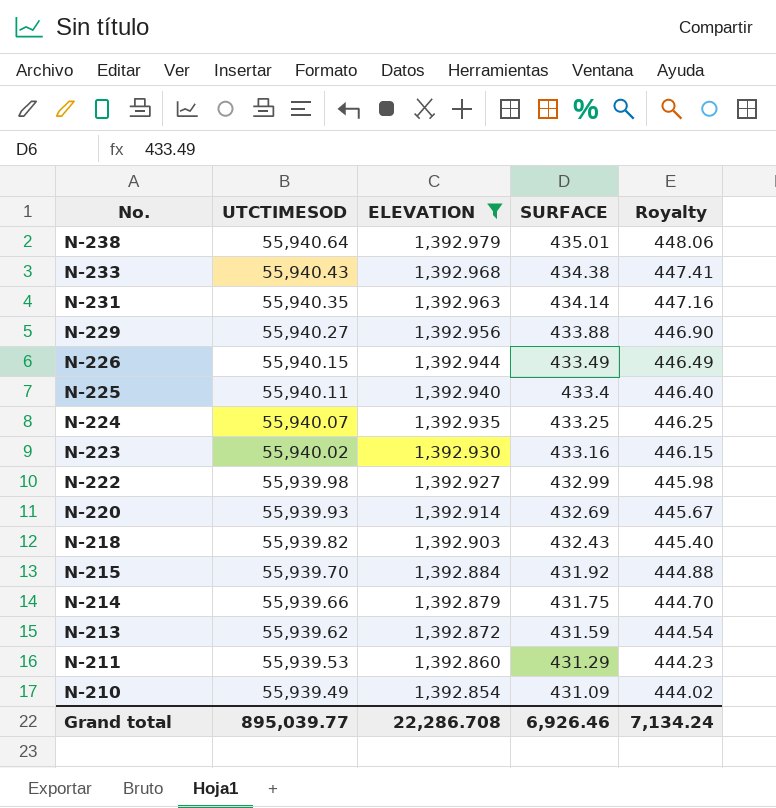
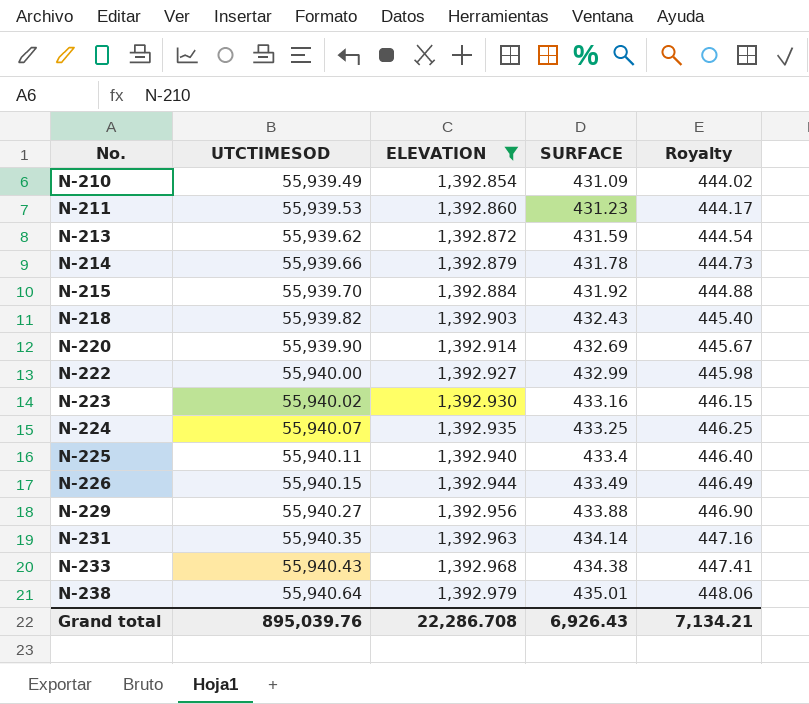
row order: No. descending -> No. ascending
N-211 | SURFACE: 431.29 -> 431.23
N-211 | Royalty: 444.23 -> 444.17
N-214 | SURFACE: 431.75 -> 431.78
N-214 | Royalty: 444.70 -> 444.73
N-220 | UTCTIMESOD: 55,939.93 -> 55,939.90
N-222 | UTCTIMESOD: 55,939.98 -> 55,940.00
Grand total | UTCTIMESOD: 895,039.77 -> 895,039.76
Grand total | SURFACE: 6,926.46 -> 6,926.43
Grand total | Royalty: 7,134.24 -> 7,134.21

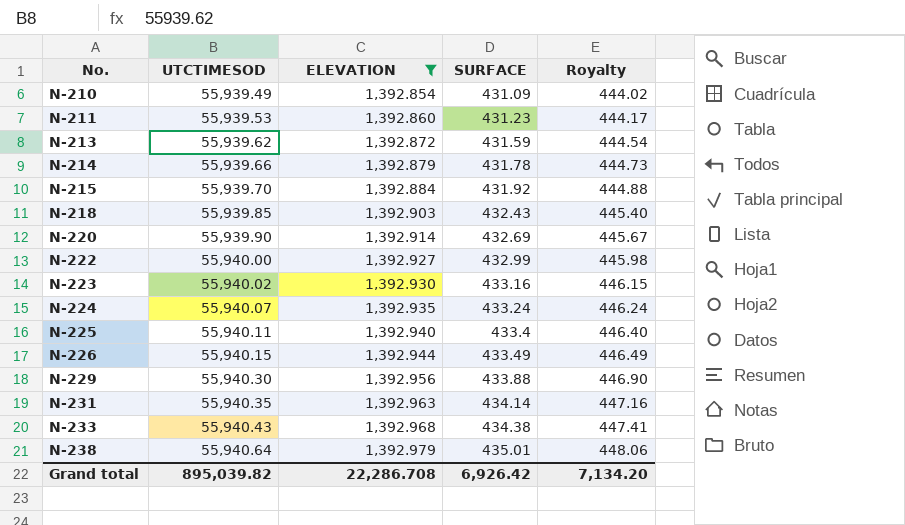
N-218 | UTCTIMESOD: 55,939.82 -> 55,939.85
N-224 | SURFACE: 433.25 -> 433.24
N-224 | Royalty: 446.25 -> 446.24
N-229 | UTCTIMESOD: 55,940.27 -> 55,940.30
Grand total | UTCTIMESOD: 895,039.76 -> 895,039.82
Grand total | SURFACE: 6,926.43 -> 6,926.42
Grand total | Royalty: 7,134.21 -> 7,134.20

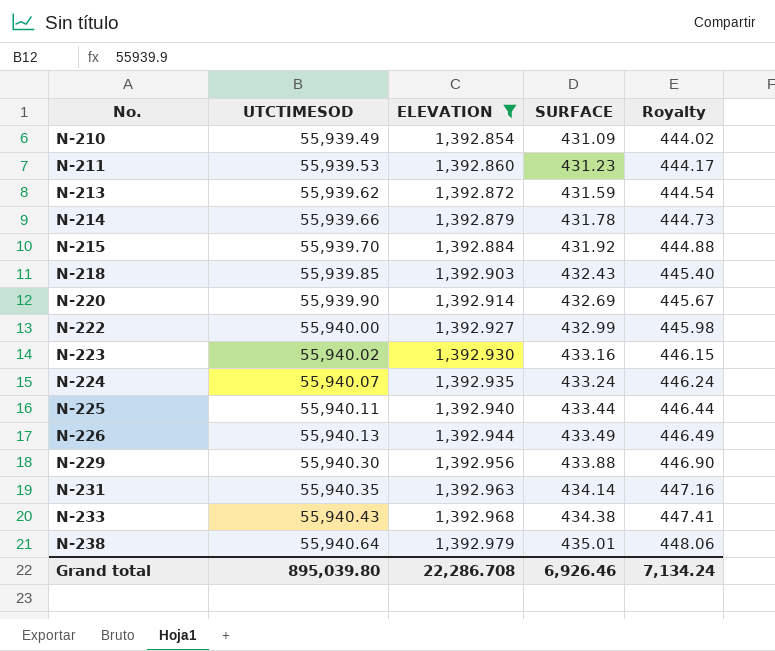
N-225 | SURFACE: 433.4 -> 433.44
N-225 | Royalty: 446.40 -> 446.44
N-226 | UTCTIMESOD: 55,940.15 -> 55,940.13
Grand total | UTCTIMESOD: 895,039.82 -> 895,039.80
Grand total | SURFACE: 6,926.42 -> 6,926.46
Grand total | Royalty: 7,134.20 -> 7,134.24

